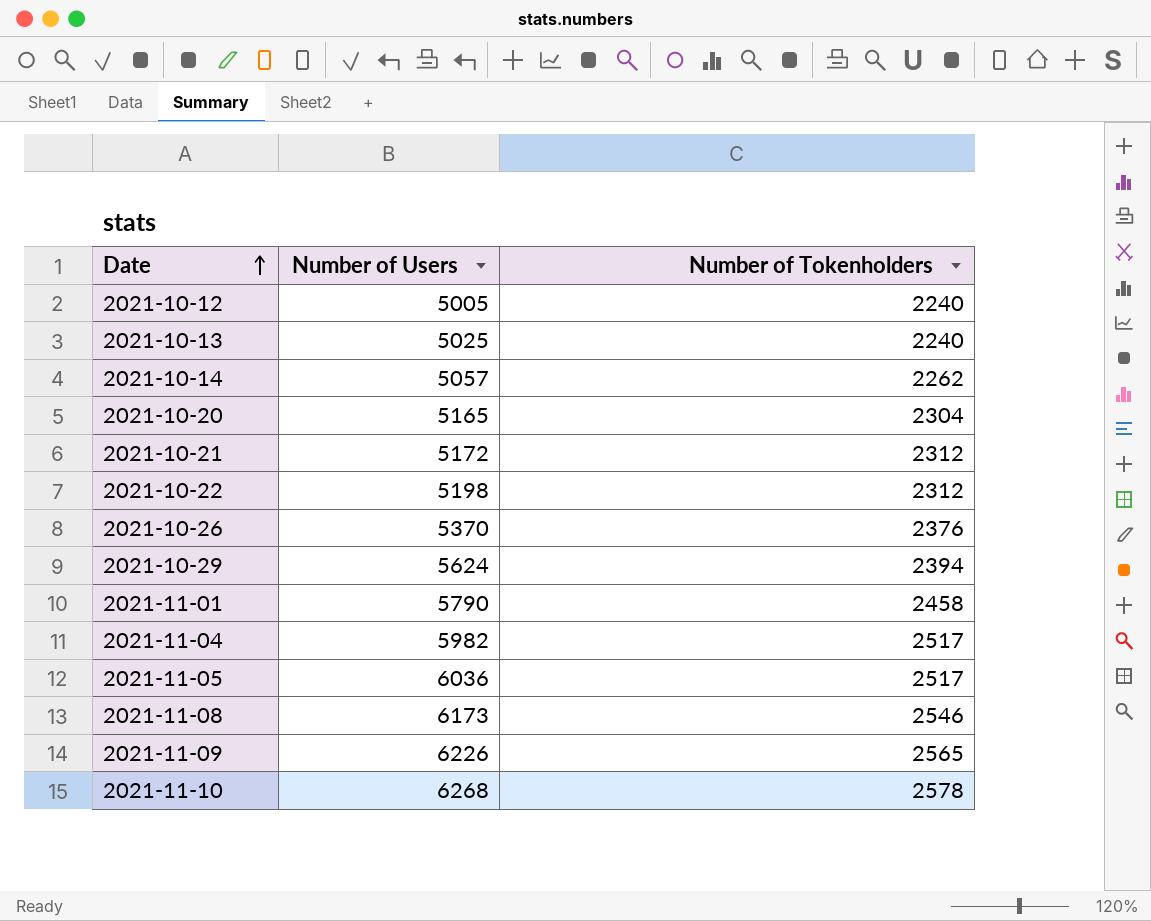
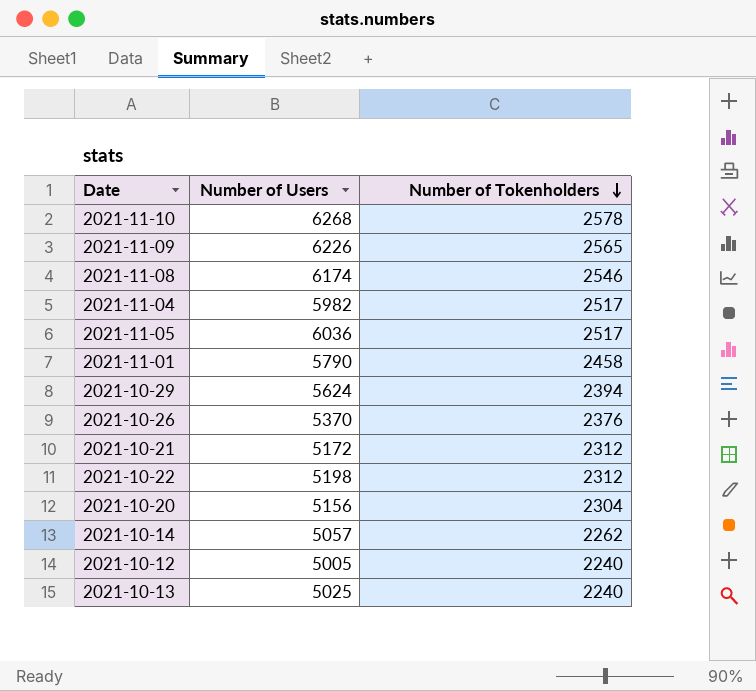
row order: Date ascending -> Number of Tokenholders descending
2021-11-08 | Number of Users: 6173 -> 6174
2021-10-20 | Number of Users: 5165 -> 5156

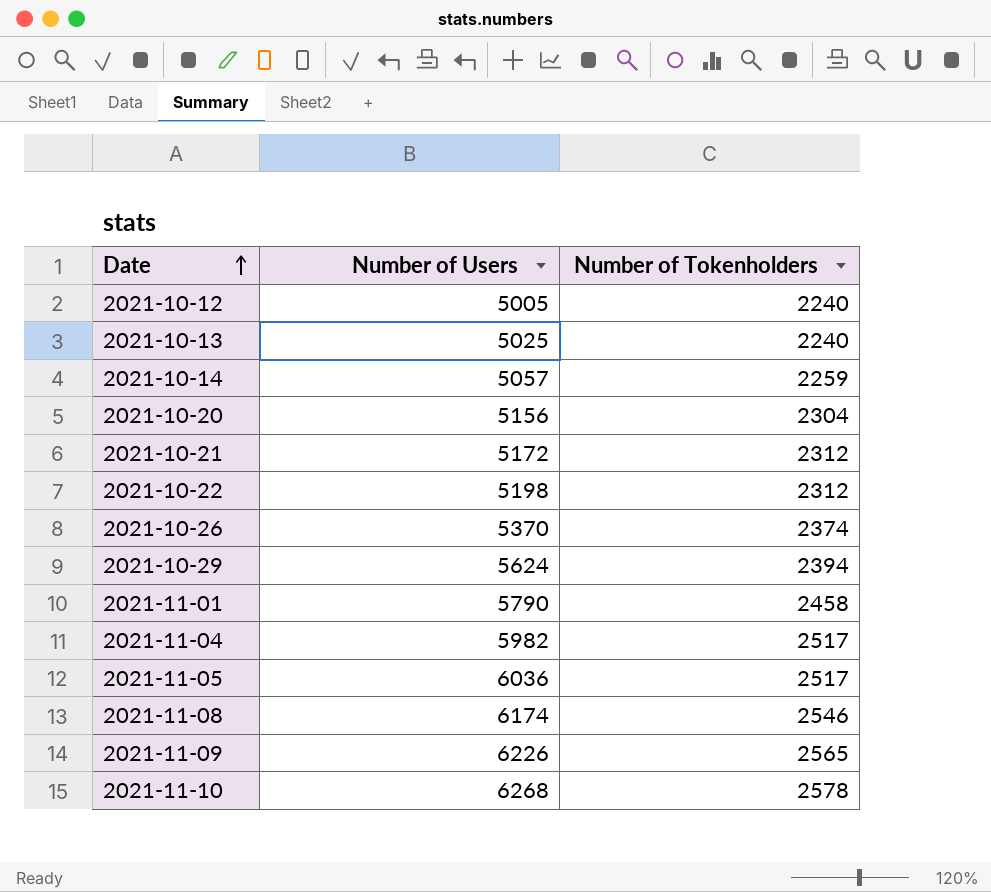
row order: Number of Tokenholders descending -> Date ascending
2021-10-14 | Number of Tokenholders: 2262 -> 2259
2021-10-26 | Number of Tokenholders: 2376 -> 2374

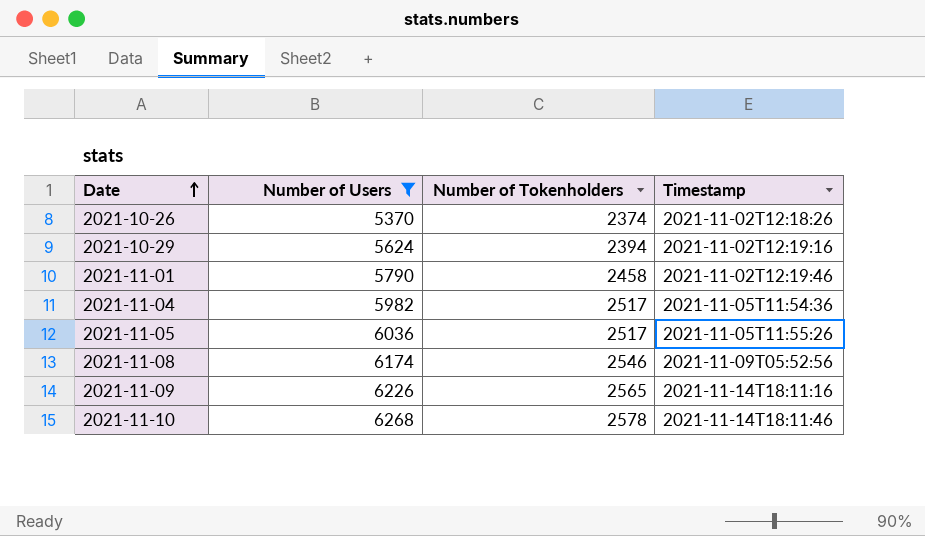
filter: none -> Number of Users >= 5370
column Timestamp | position: none -> 4

